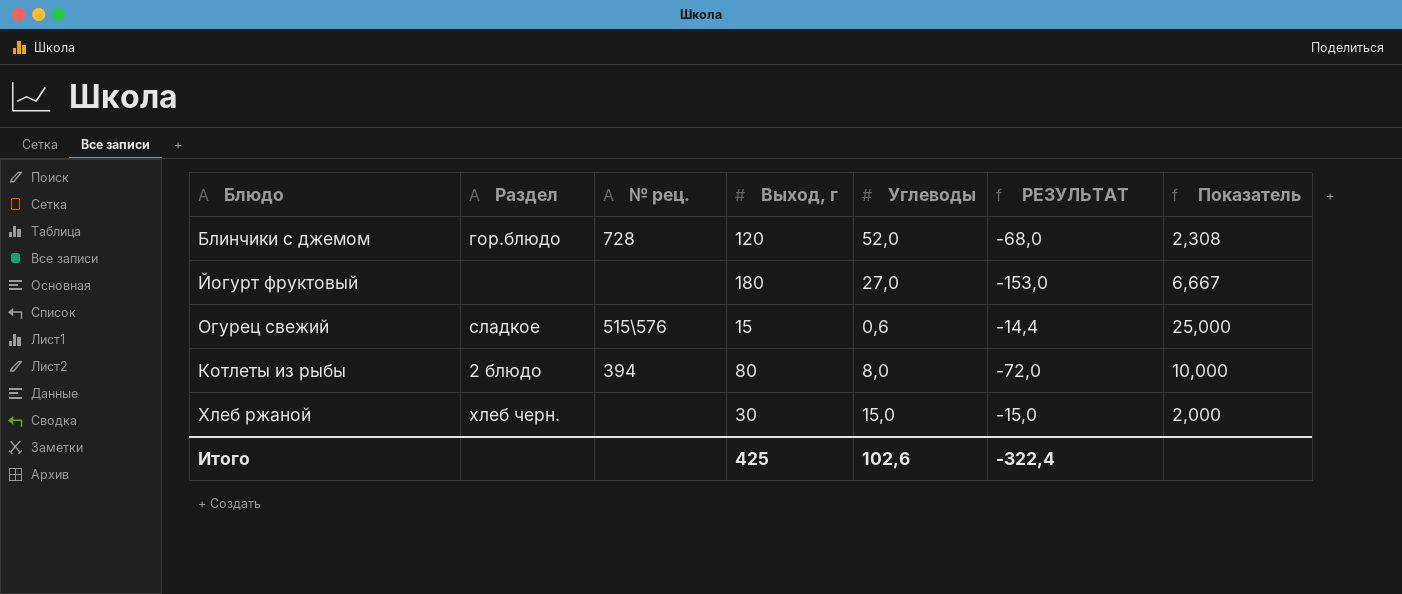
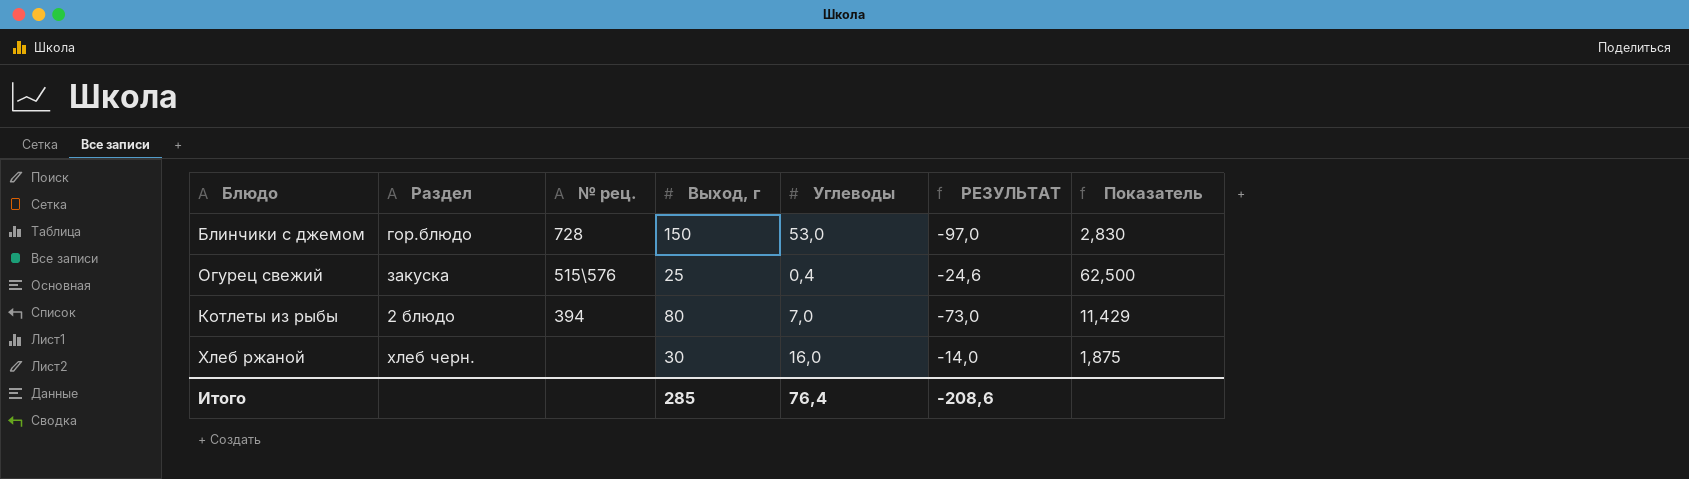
row Йогурт фруктовый: none | none | 180 | 27,0 | -153,0 | 6,667 -> none
Блинчики с джемом | Выход, г: 120 -> 150
Блинчики с джемом | Углеводы: 52,0 -> 53,0
Блинчики с джемом | РЕЗУЛЬТАТ: -68,0 -> -97,0
Блинчики с джемом | Показатель: 2,308 -> 2,830
Огурец свежий | Раздел: сладкое -> закуска
Огурец свежий | Выход, г: 15 -> 25
Огурец свежий | Углеводы: 0,6 -> 0,4
Огурец свежий | РЕЗУЛЬТАТ: -14,4 -> -24,6
Огурец свежий | Показатель: 25,000 -> 62,500
Котлеты из рыбы | Углеводы: 8,0 -> 7,0
Котлеты из рыбы | РЕЗУЛЬТАТ: -72,0 -> -73,0
Котлеты из рыбы | Показатель: 10,000 -> 11,429
Хлеб ржаной | Углеводы: 15,0 -> 16,0
Хлеб ржаной | РЕЗУЛЬТАТ: -15,0 -> -14,0
Хлеб ржаной | Показатель: 2,000 -> 1,875
Итого | Выход, г: 425 -> 285
Итого | Углеводы: 102,6 -> 76,4
Итого | РЕЗУЛЬТАТ: -322,4 -> -208,6

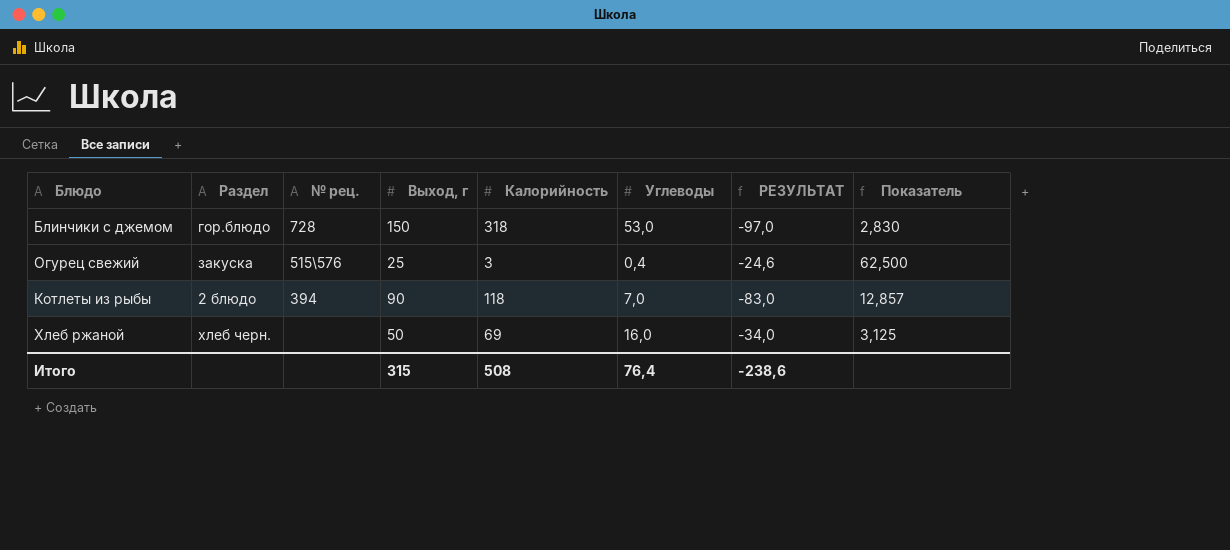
column Калорийность | position: none -> 5
Котлеты из рыбы | Выход, г: 80 -> 90
Котлеты из рыбы | РЕЗУЛЬТАТ: -73,0 -> -83,0
Котлеты из рыбы | Показатель: 11,429 -> 12,857
Хлеб ржаной | Выход, г: 30 -> 50
Хлеб ржаной | РЕЗУЛЬТАТ: -14,0 -> -34,0
Хлеб ржаной | Показатель: 1,875 -> 3,125
Итого | Выход, г: 285 -> 315
Итого | РЕЗУЛЬТАТ: -208,6 -> -238,6

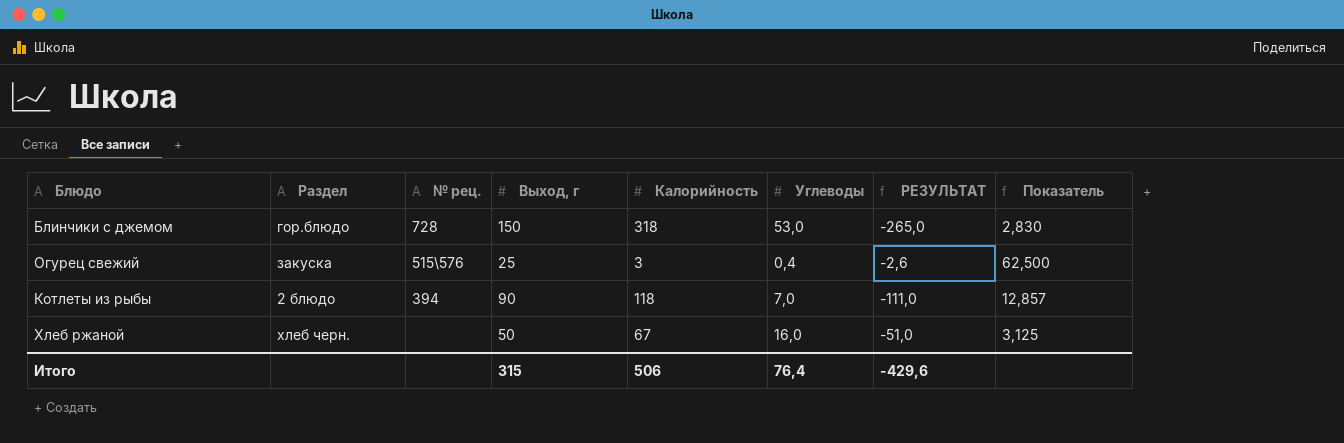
column РЕЗУЛЬТАТ | formula: [Углеводы] - [Выход, г] -> [Углеводы] - [Калорийность]
Хлеб ржаной | Калорийность: 69 -> 67
Итого | Калорийность: 508 -> 506
Итого | РЕЗУЛЬТАТ: -238,6 -> -429,6

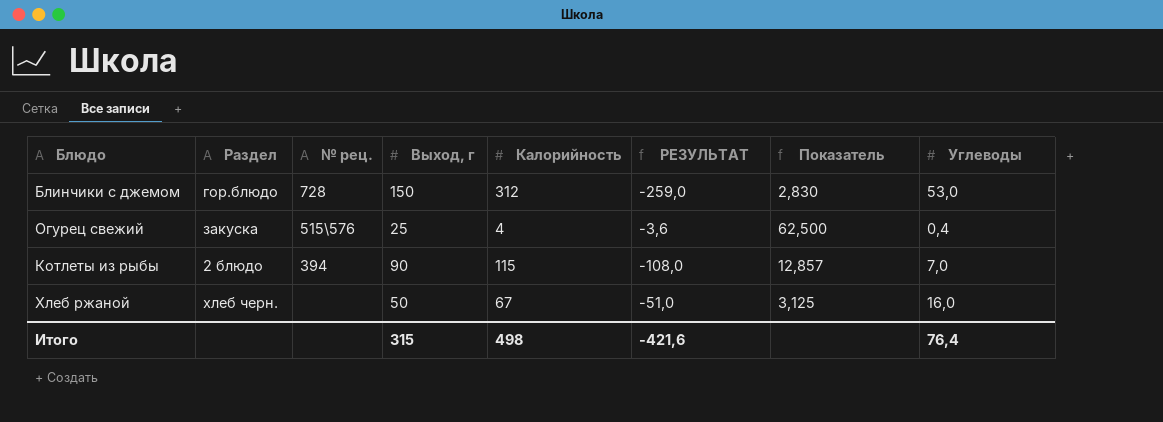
column Углеводы | position: 6 -> 8
Блинчики с джемом | Калорийность: 318 -> 312
Блинчики с джемом | РЕЗУЛЬТАТ: -265,0 -> -259,0
Огурец свежий | Калорийность: 3 -> 4
Огурец свежий | РЕЗУЛЬТАТ: -2,6 -> -3,6
Котлеты из рыбы | Калорийность: 118 -> 115
Котлеты из рыбы | РЕЗУЛЬТАТ: -111,0 -> -108,0
Итого | Калорийность: 506 -> 498
Итого | РЕЗУЛЬТАТ: -429,6 -> -421,6

